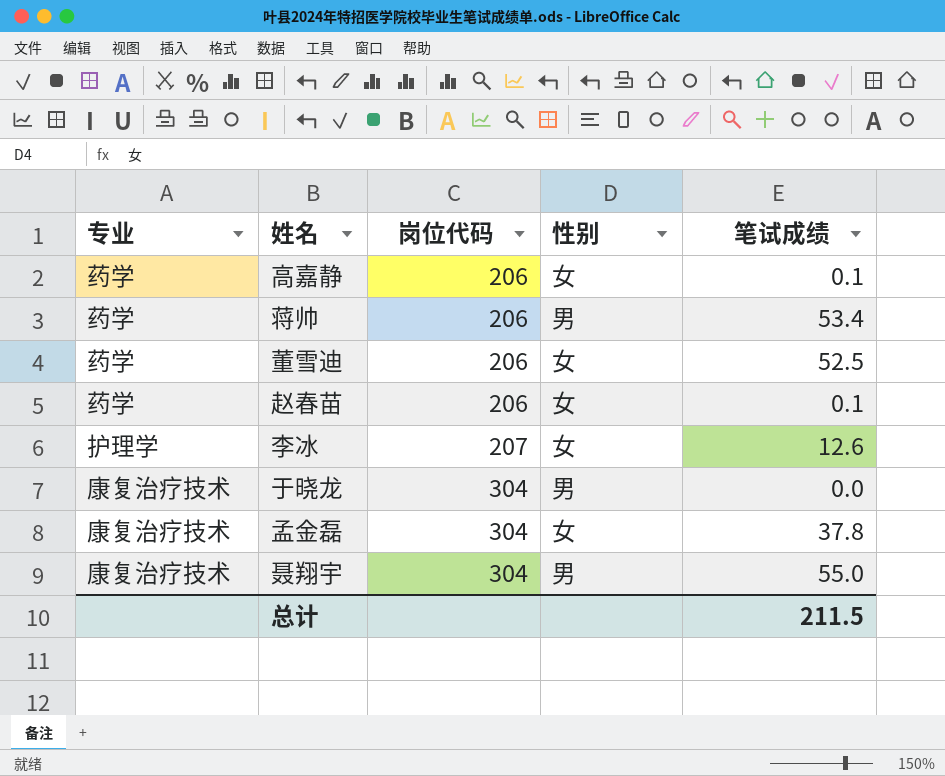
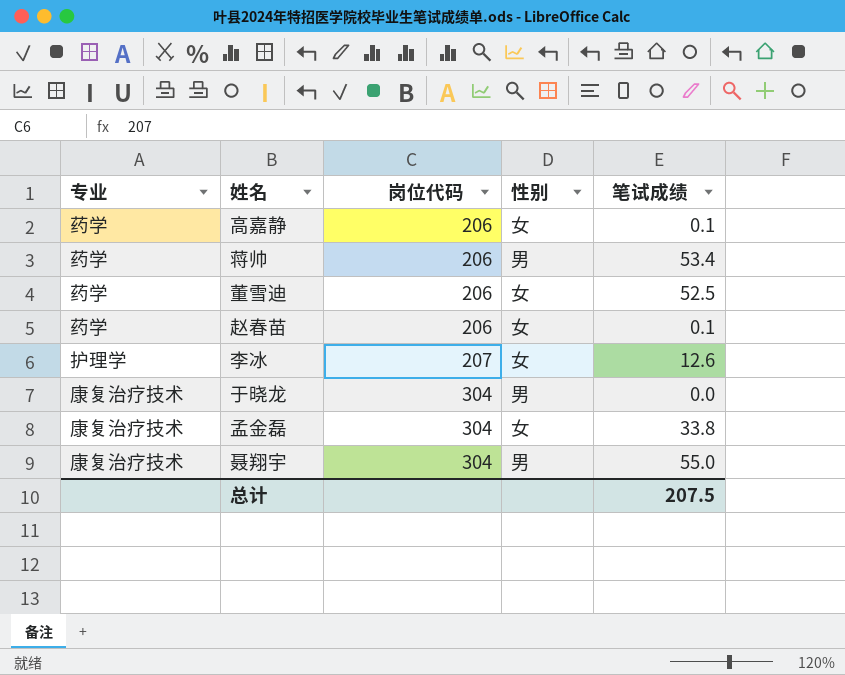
孟金磊 | 笔试成绩: 37.8 -> 33.8
总计 | 笔试成绩: 211.5 -> 207.5

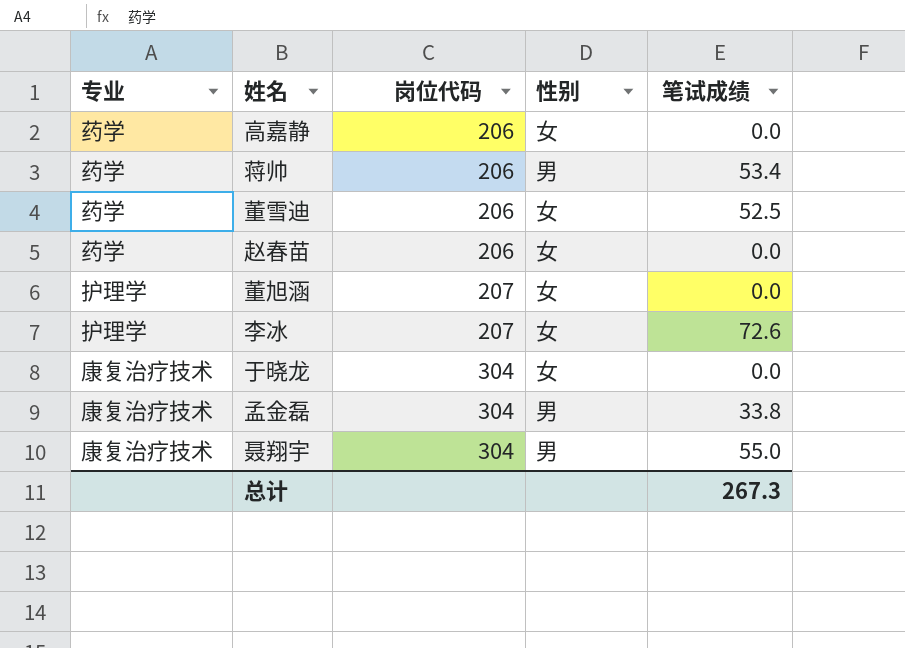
高嘉静 | 笔试成绩: 0.1 -> 0.0
赵春苗 | 笔试成绩: 0.1 -> 0.0
row 董旭涵: none -> 护理学 | 207 | 女 | 0.0
李冰 | 笔试成绩: 12.6 -> 72.6
于晓龙 | 性别: 男 -> 女
孟金磊 | 性别: 女 -> 男
总计 | 笔试成绩: 207.5 -> 267.3

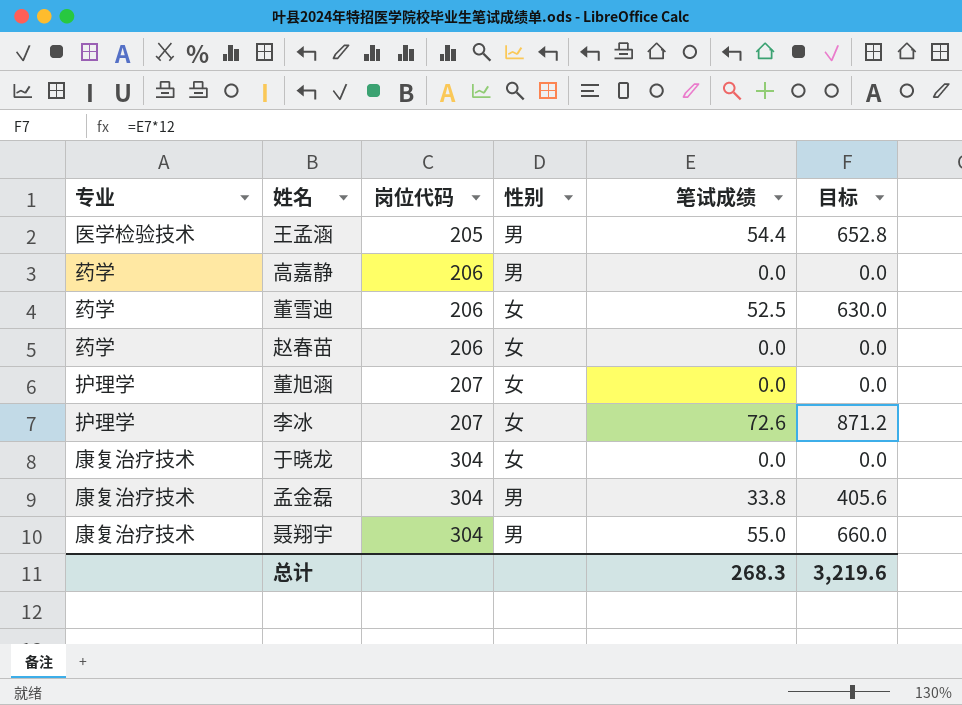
column 目标 | formula: none -> [笔试成绩] * 12
row 蒋帅: 药学 | 206 | 男 | 53.4 -> none
row 王孟涵: none -> 医学检验技术 | 205 | 男 | 54.4 | 652.8
高嘉静 | 性别: 女 -> 男
总计 | 笔试成绩: 267.3 -> 268.3

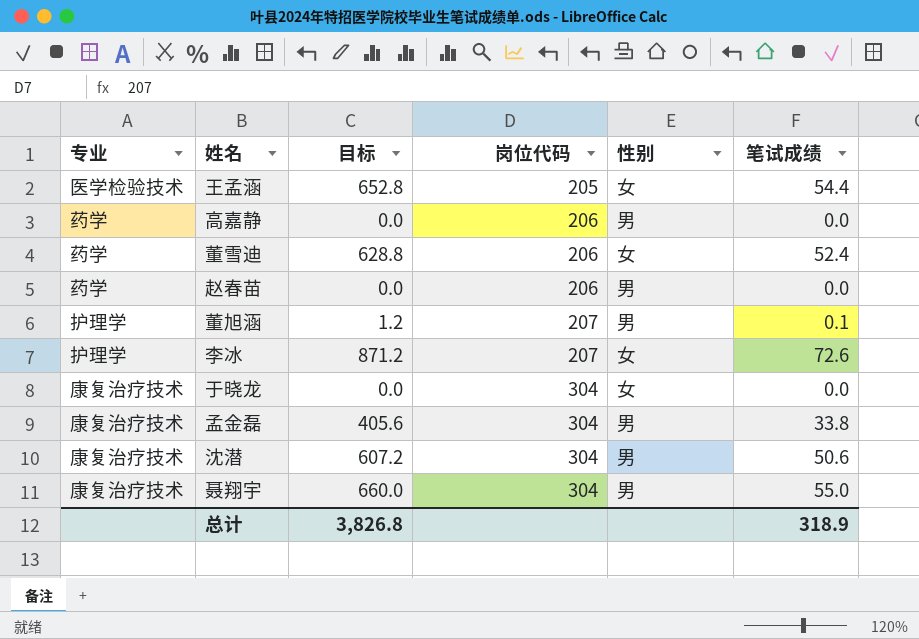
column 目标 | position: 6 -> 3
王孟涵 | 性别: 男 -> 女
董雪迪 | 目标: 630.0 -> 628.8
董雪迪 | 笔试成绩: 52.5 -> 52.4
赵春苗 | 性别: 女 -> 男
董旭涵 | 目标: 0.0 -> 1.2
董旭涵 | 性别: 女 -> 男
董旭涵 | 笔试成绩: 0.0 -> 0.1
row 沈潜: none -> 康复治疗技术 | 607.2 | 304 | 男 | 50.6
总计 | 目标: 3,219.6 -> 3,826.8
总计 | 笔试成绩: 268.3 -> 318.9

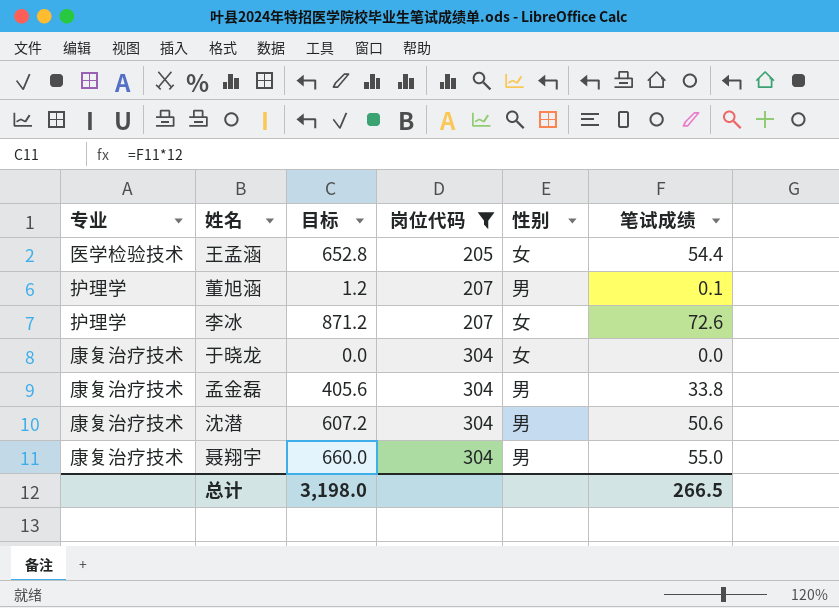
filter: none -> 岗位代码 != 206
总计 | 目标: 3,826.8 -> 3,198.0
总计 | 笔试成绩: 318.9 -> 266.5

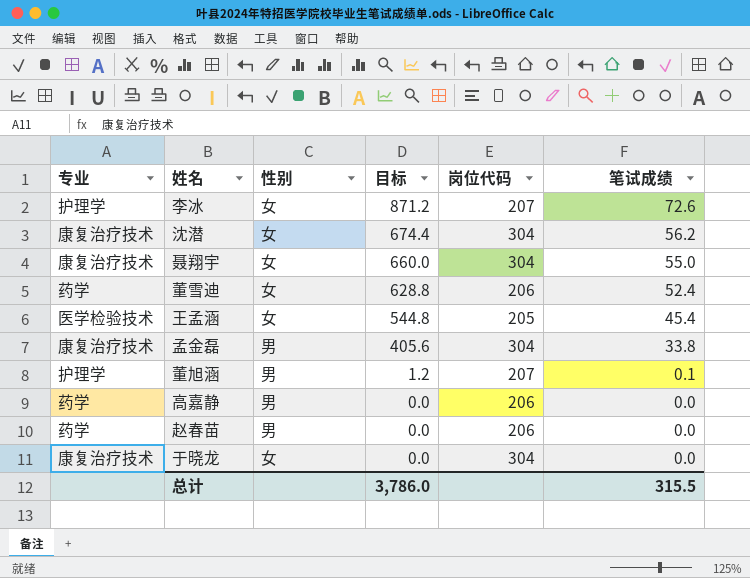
filter: 岗位代码 != 206 -> none
row order: 岗位代码 ascending -> 目标 descending
column 性别 | position: 5 -> 3
沈潜 | 性别: 男 -> 女
沈潜 | 目标: 607.2 -> 674.4
沈潜 | 笔试成绩: 50.6 -> 56.2
聂翔宇 | 性别: 男 -> 女
王孟涵 | 目标: 652.8 -> 544.8
王孟涵 | 笔试成绩: 54.4 -> 45.4
总计 | 目标: 3,198.0 -> 3,786.0
总计 | 笔试成绩: 266.5 -> 315.5

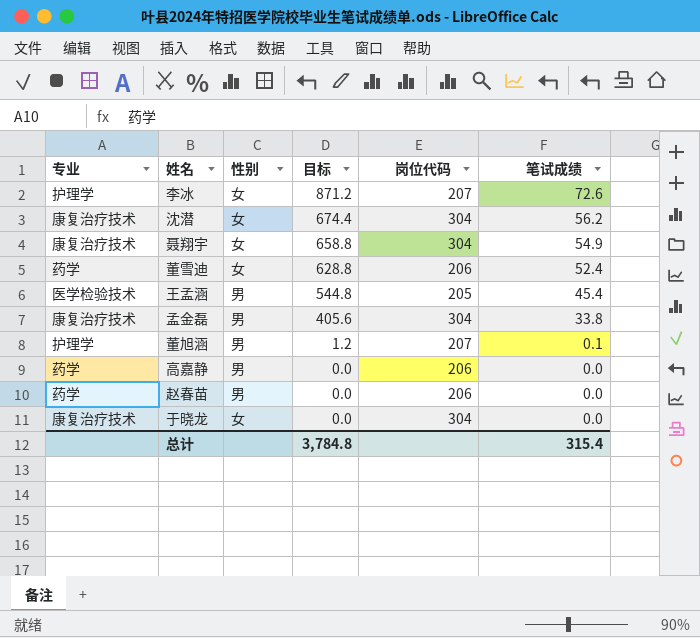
聂翔宇 | 目标: 660.0 -> 658.8
聂翔宇 | 笔试成绩: 55.0 -> 54.9
王孟涵 | 性别: 女 -> 男
总计 | 目标: 3,786.0 -> 3,784.8
总计 | 笔试成绩: 315.5 -> 315.4

